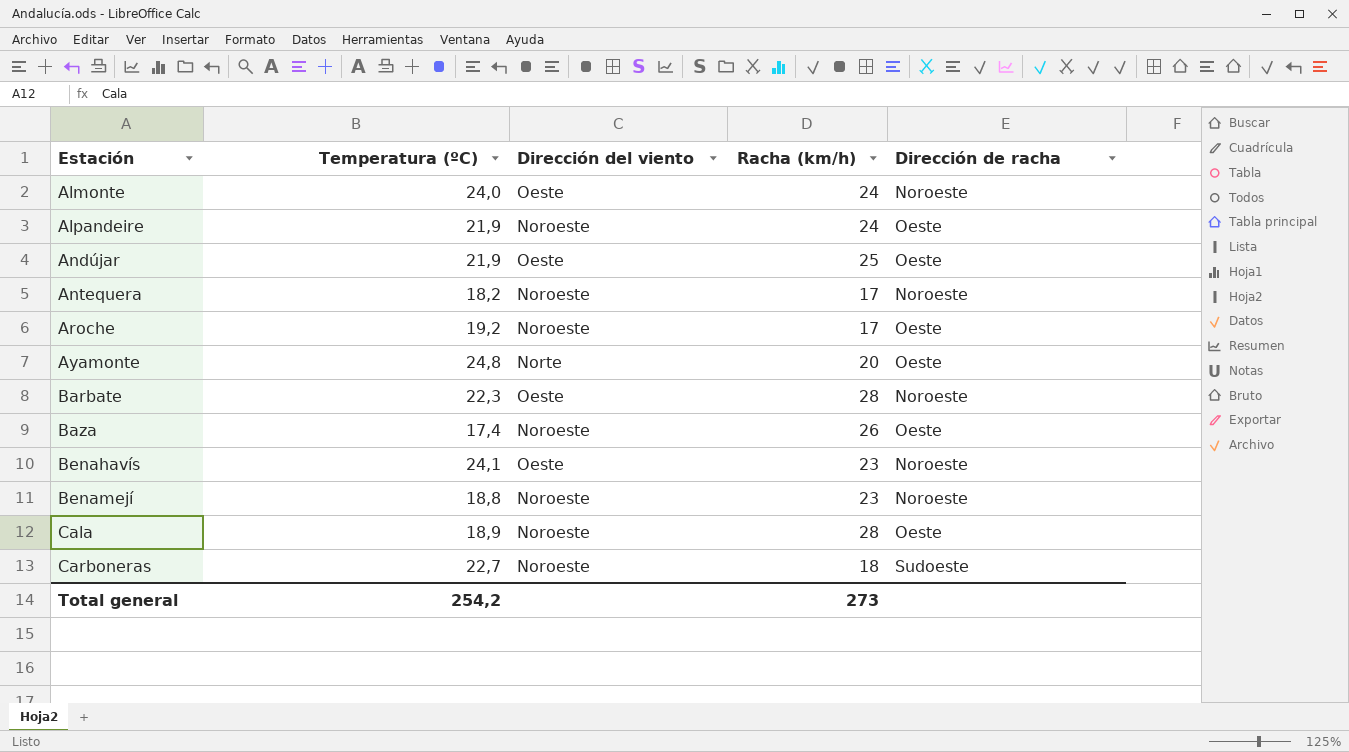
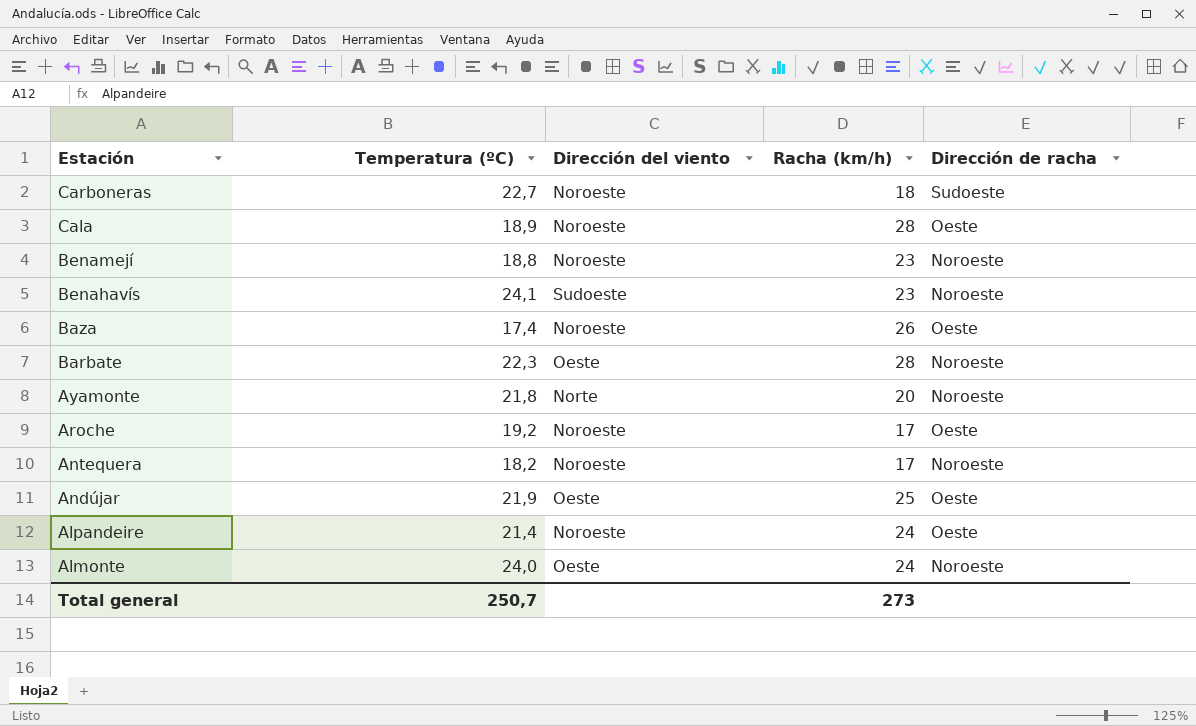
row order: Estación ascending -> Estación descending
Benahavís | Dirección del viento: Oeste -> Sudoeste
Ayamonte | Temperatura (ºC): 24,8 -> 21,8
Ayamonte | Dirección de racha: Oeste -> Noroeste
Alpandeire | Temperatura (ºC): 21,9 -> 21,4
Total general | Temperatura (ºC): 254,2 -> 250,7

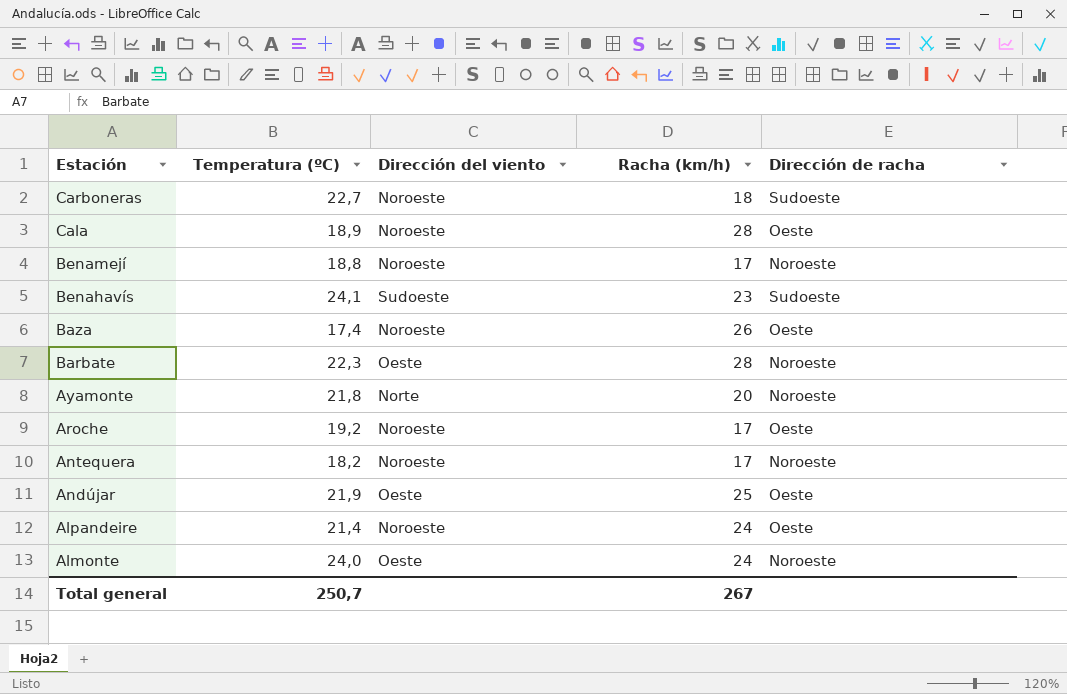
Benamejí | Racha (km/h): 23 -> 17
Benahavís | Dirección de racha: Noroeste -> Sudoeste
Total general | Racha (km/h): 273 -> 267

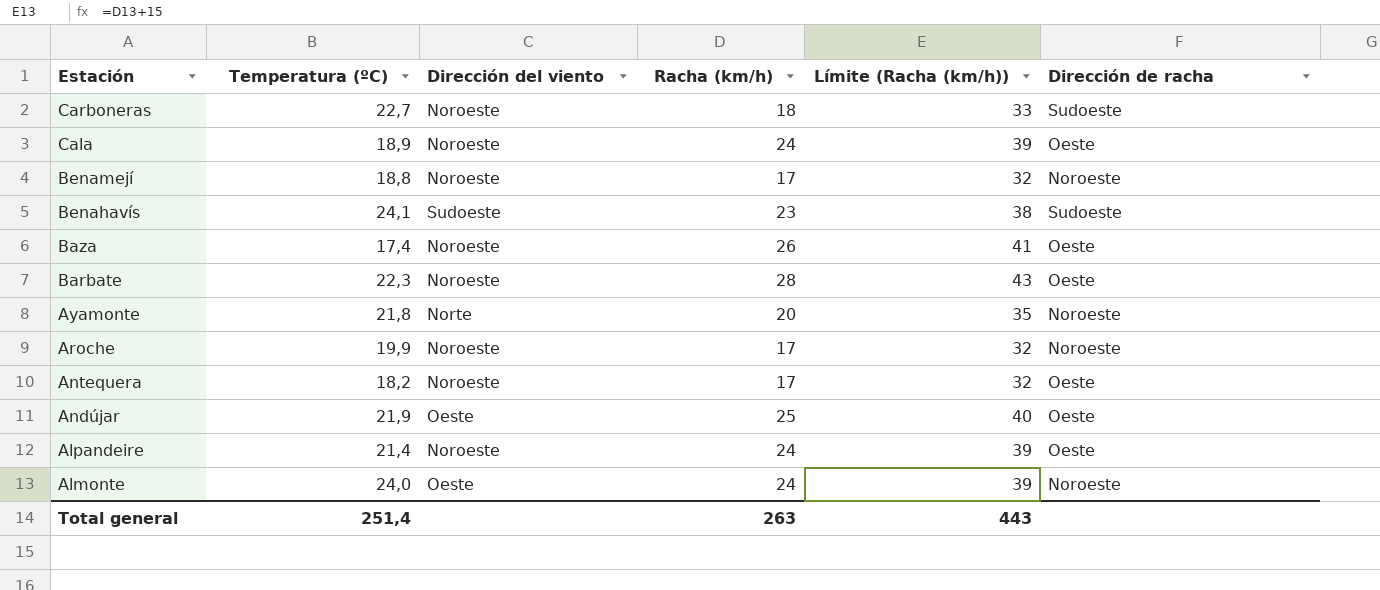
column Límite (Racha (km/h)) | formula: none -> [Racha (km/h)] + 15
Cala | Racha (km/h): 28 -> 24
Barbate | Dirección del viento: Oeste -> Noroeste
Barbate | Dirección de racha: Noroeste -> Oeste
Aroche | Temperatura (ºC): 19,2 -> 19,9
Aroche | Dirección de racha: Oeste -> Noroeste
Antequera | Dirección de racha: Noroeste -> Oeste
Total general | Temperatura (ºC): 250,7 -> 251,4
Total general | Racha (km/h): 267 -> 263

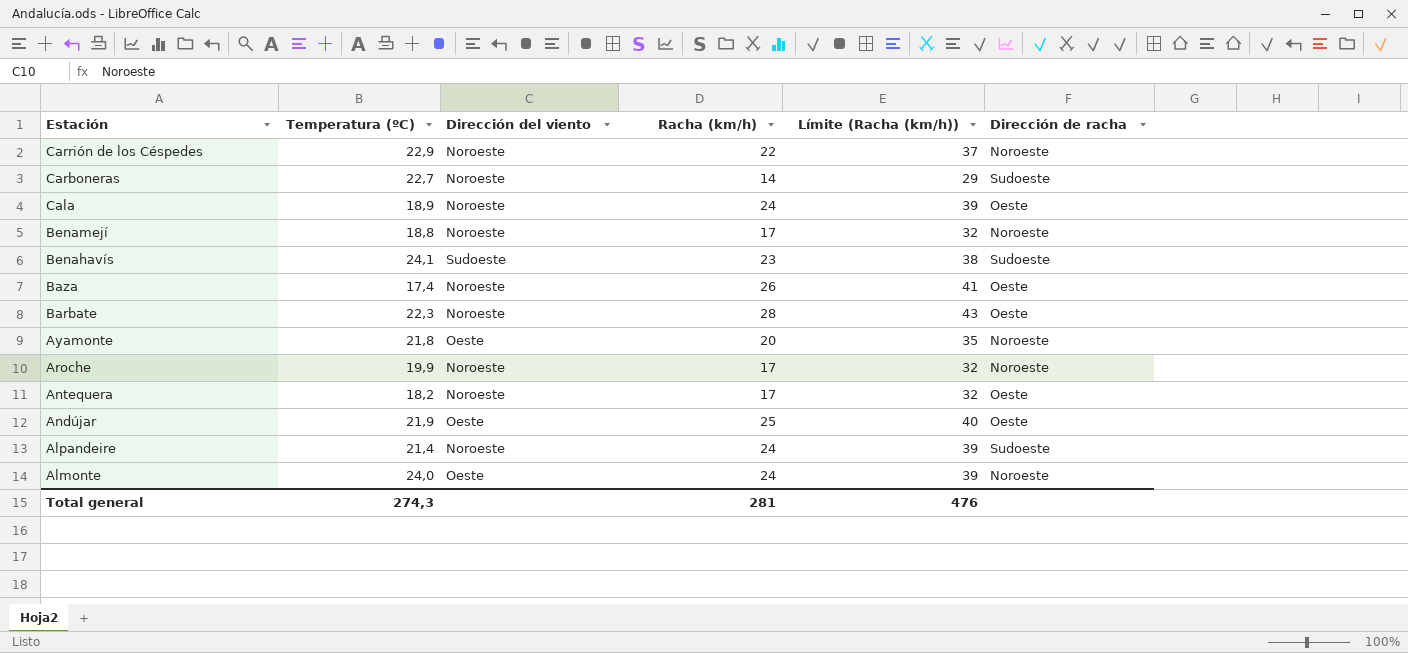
row Carrión de los Céspedes: none -> 22,9 | Noroeste | 22 | 37 | Noroeste
Carboneras | Racha (km/h): 18 -> 14
Carboneras | Límite (Racha (km/h)): 33 -> 29
Ayamonte | Dirección del viento: Norte -> Oeste
Alpandeire | Dirección de racha: Oeste -> Sudoeste
Total general | Temperatura (ºC): 251,4 -> 274,3
Total general | Racha (km/h): 263 -> 281
Total general | Límite (Racha (km/h)): 443 -> 476

